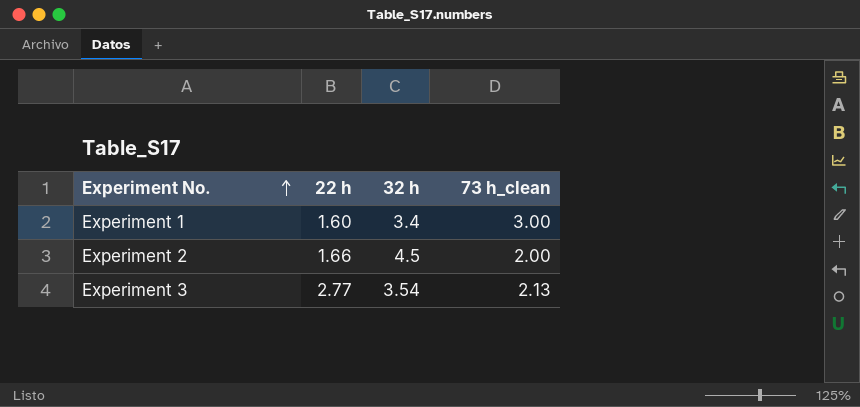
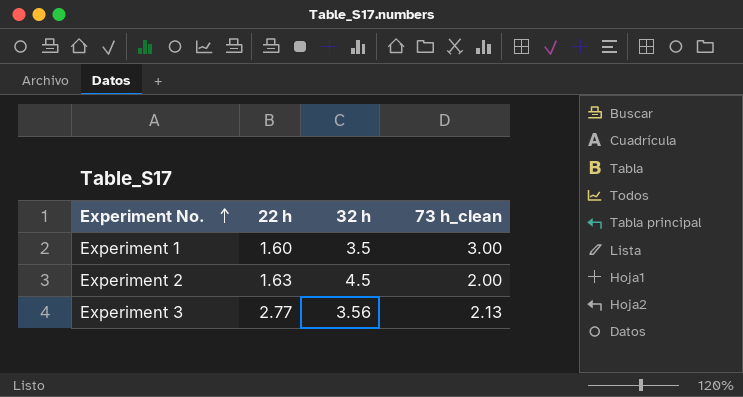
Experiment 1 | 32 h: 3.4 -> 3.5
Experiment 2 | 22 h: 1.66 -> 1.63
Experiment 3 | 32 h: 3.54 -> 3.56

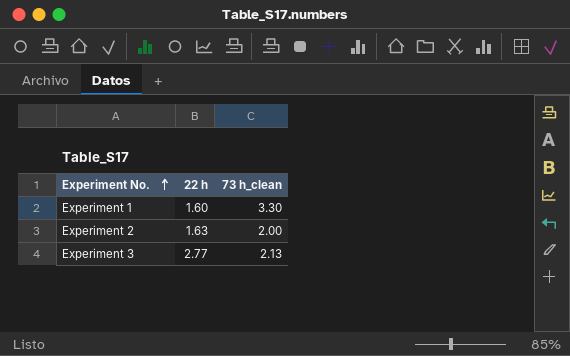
column 32 h | position: 3 -> none
Experiment 1 | 73 h_clean: 3.00 -> 3.30

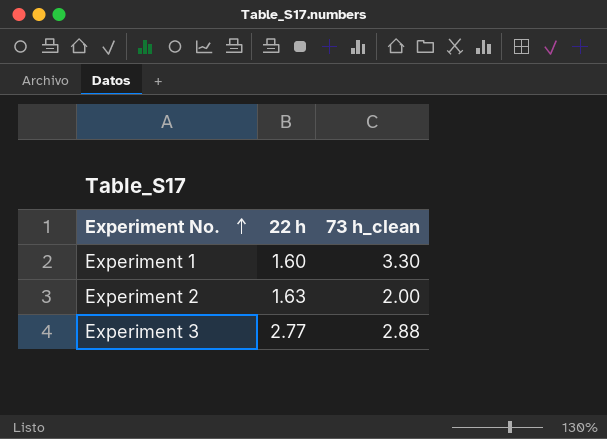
Experiment 3 | 73 h_clean: 2.13 -> 2.88

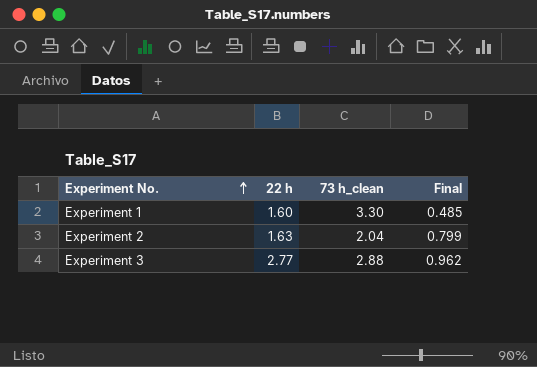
column Final | formula: none -> [22 h] / [73 h_clean]
Experiment 2 | 73 h_clean: 2.00 -> 2.04

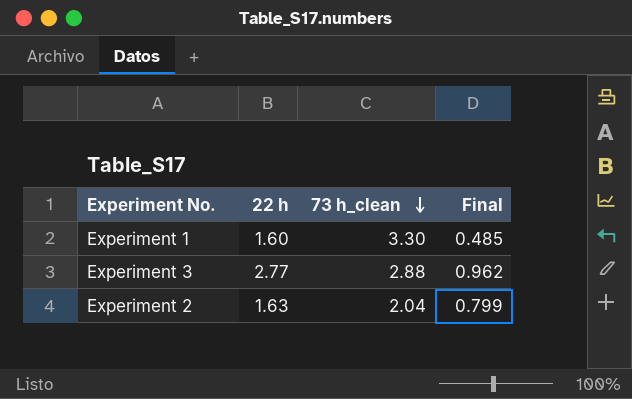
row order: Experiment No. ascending -> 73 h_clean descending

